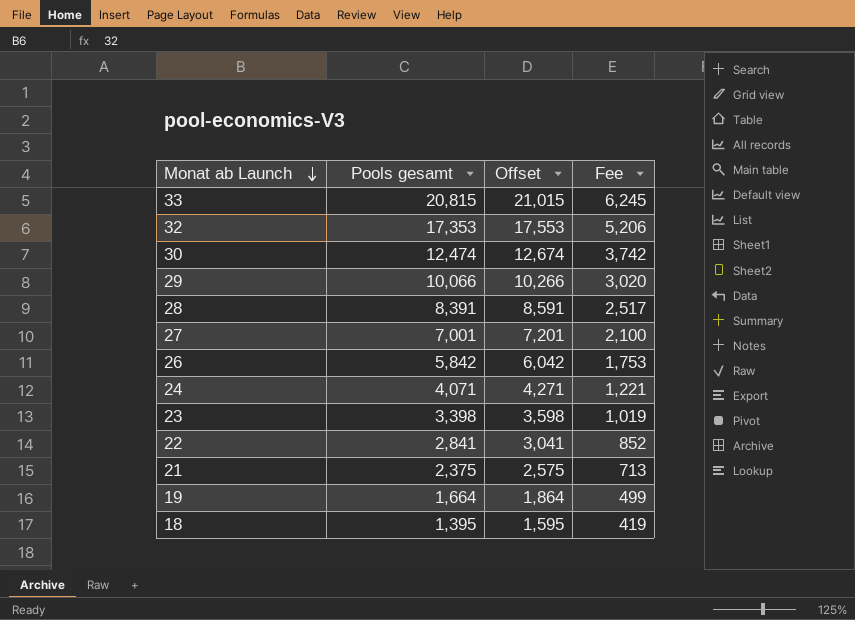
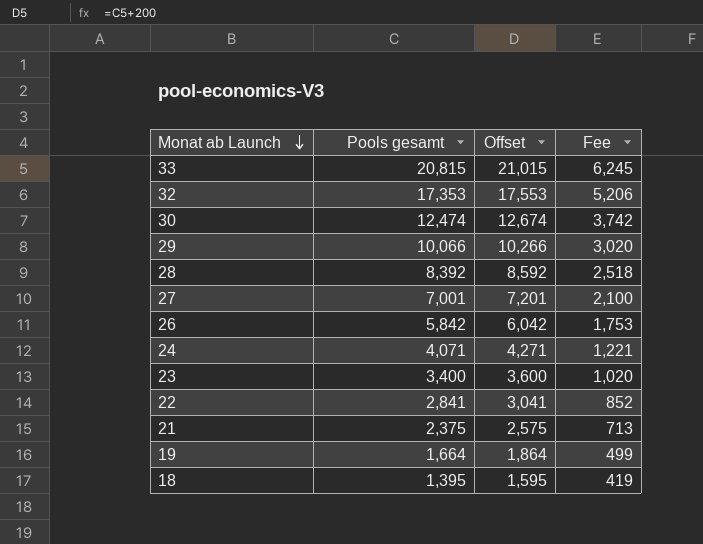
28 | Pools gesamt: 8,391 -> 8,392
28 | Offset: 8,591 -> 8,592
28 | Fee: 2,517 -> 2,518
23 | Pools gesamt: 3,398 -> 3,400
23 | Offset: 3,598 -> 3,600
23 | Fee: 1,019 -> 1,020

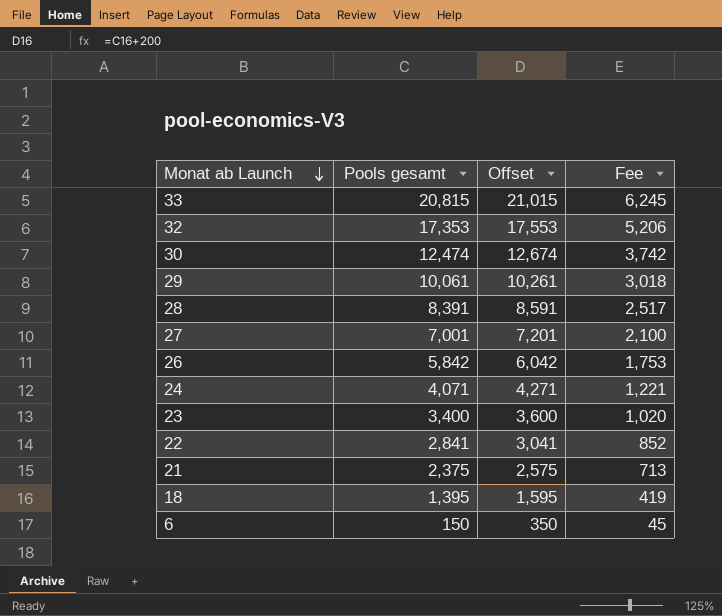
row 19: 1,664 | 1,864 | 499 -> none
29 | Pools gesamt: 10,066 -> 10,061
29 | Offset: 10,266 -> 10,261
29 | Fee: 3,020 -> 3,018
28 | Pools gesamt: 8,392 -> 8,391
28 | Offset: 8,592 -> 8,591
28 | Fee: 2,518 -> 2,517
row 6: none -> 150 | 350 | 45

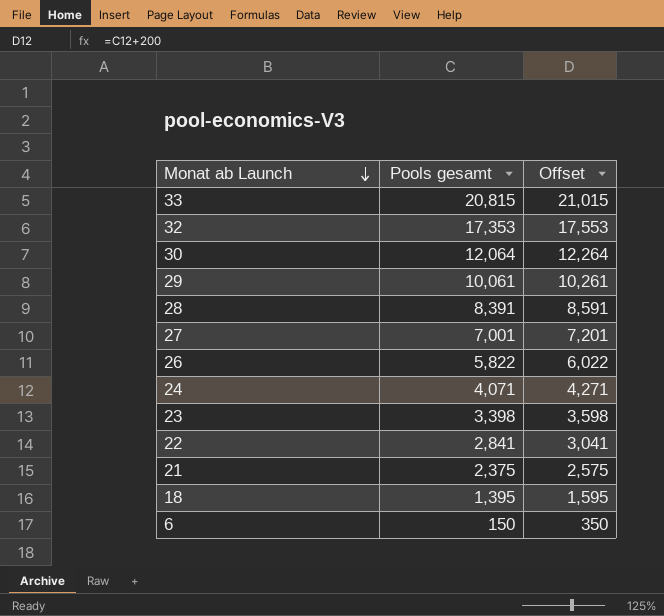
column Fee | formula: [Pools gesamt] * 0.3 -> none
30 | Pools gesamt: 12,474 -> 12,064
30 | Offset: 12,674 -> 12,264
26 | Pools gesamt: 5,842 -> 5,822
26 | Offset: 6,042 -> 6,022
23 | Pools gesamt: 3,400 -> 3,398
23 | Offset: 3,600 -> 3,598

